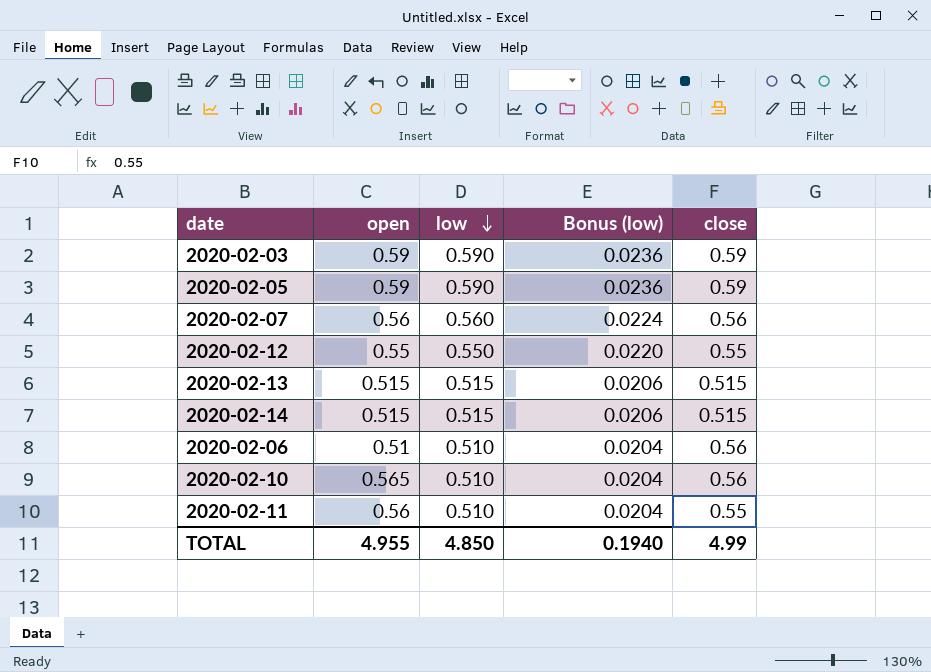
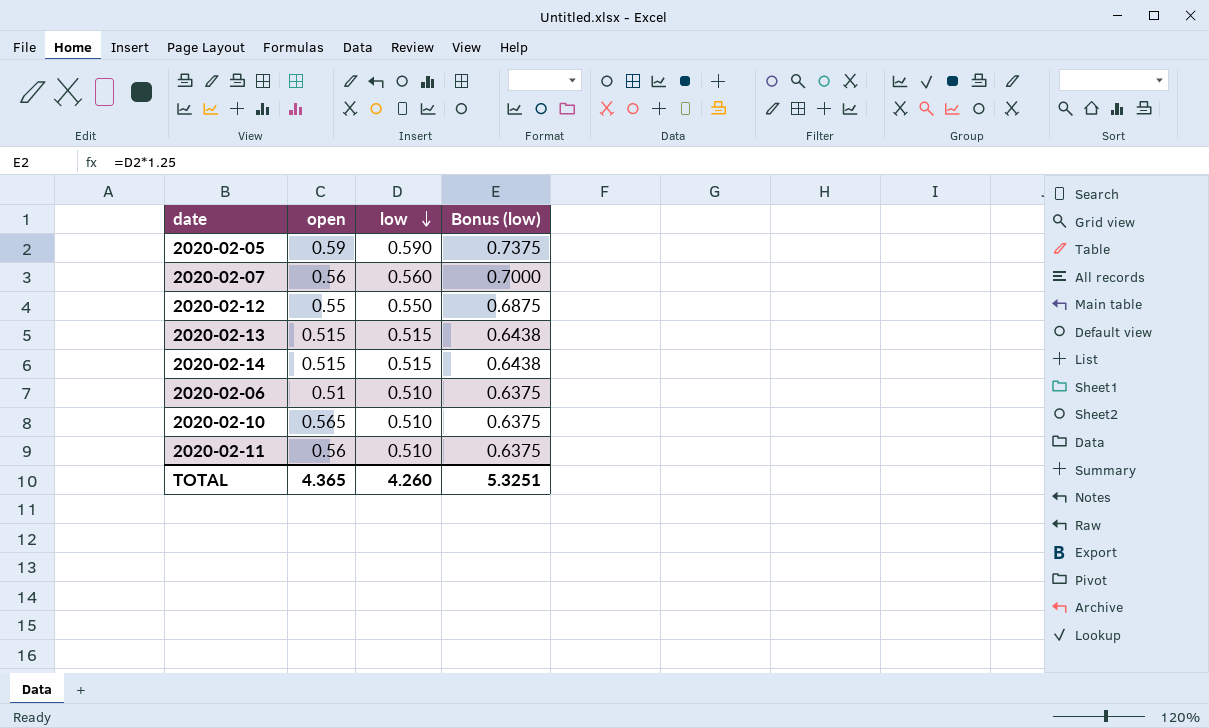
column close | position: 5 -> none
column Bonus (low) | formula: [low] * 0.04 -> [low] * 1.25
row 2020-02-03: 0.59 | 0.590 | 0.0236 | 0.59 -> none
TOTAL | open: 4.955 -> 4.365
TOTAL | low: 4.850 -> 4.260
TOTAL | Bonus (low): 0.1940 -> 5.3251

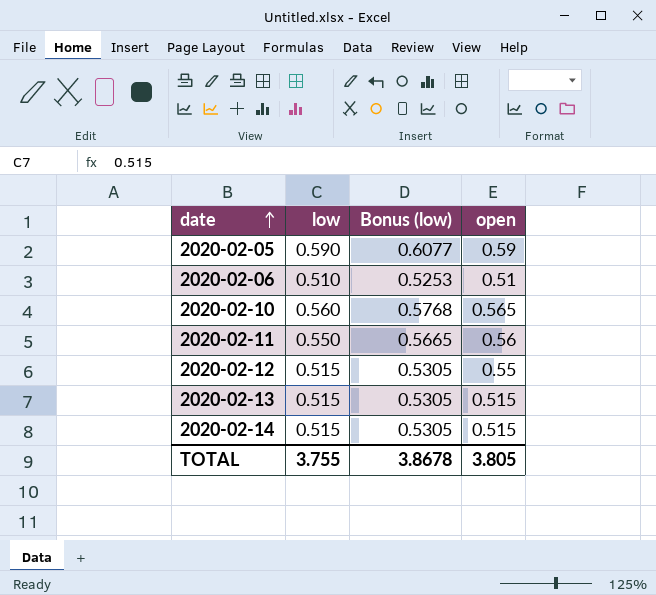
row order: low descending -> date ascending
column Bonus (low) | formula: [low] * 1.25 -> [low] * 1.03
column open | position: 2 -> 4
row 2020-02-07: 0.56 | 0.560 | 0.7000 -> none
2020-02-10 | low: 0.510 -> 0.560
2020-02-11 | low: 0.510 -> 0.550
2020-02-12 | low: 0.550 -> 0.515
TOTAL | low: 4.260 -> 3.755
TOTAL | Bonus (low): 5.3251 -> 3.8678
TOTAL | open: 4.365 -> 3.805

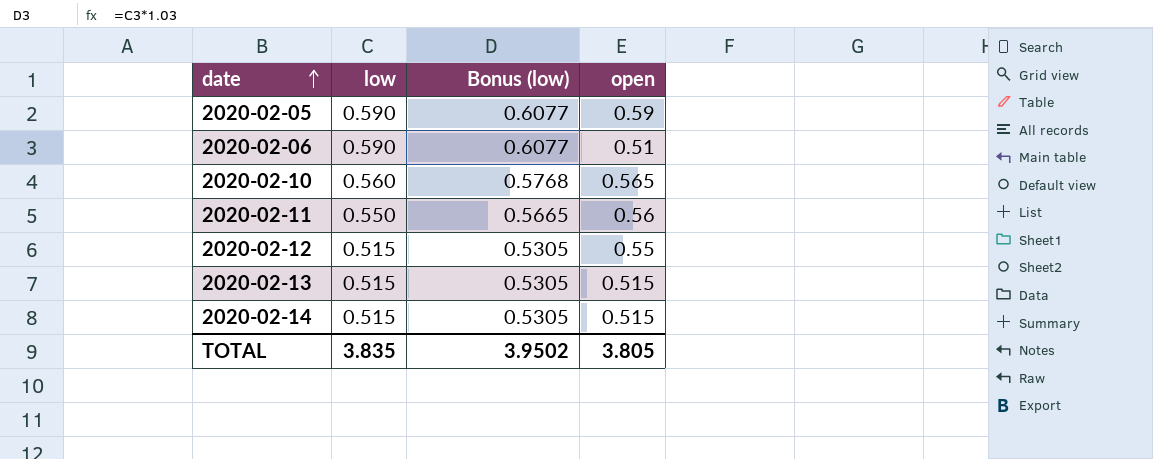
2020-02-06 | low: 0.510 -> 0.590
2020-02-06 | Bonus (low): 0.5253 -> 0.6077
TOTAL | low: 3.755 -> 3.835
TOTAL | Bonus (low): 3.8678 -> 3.9502

